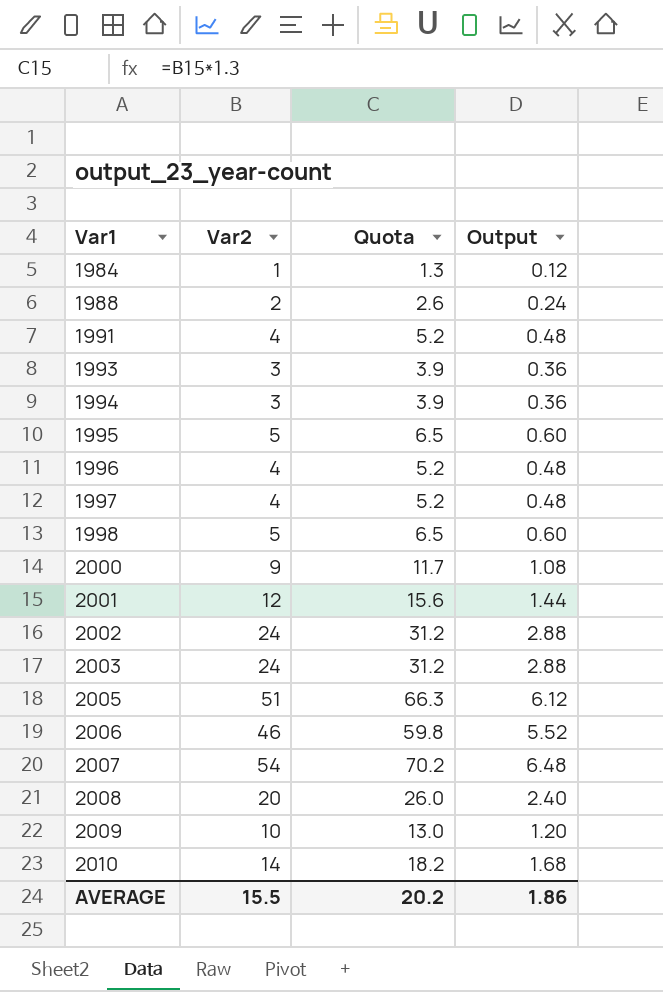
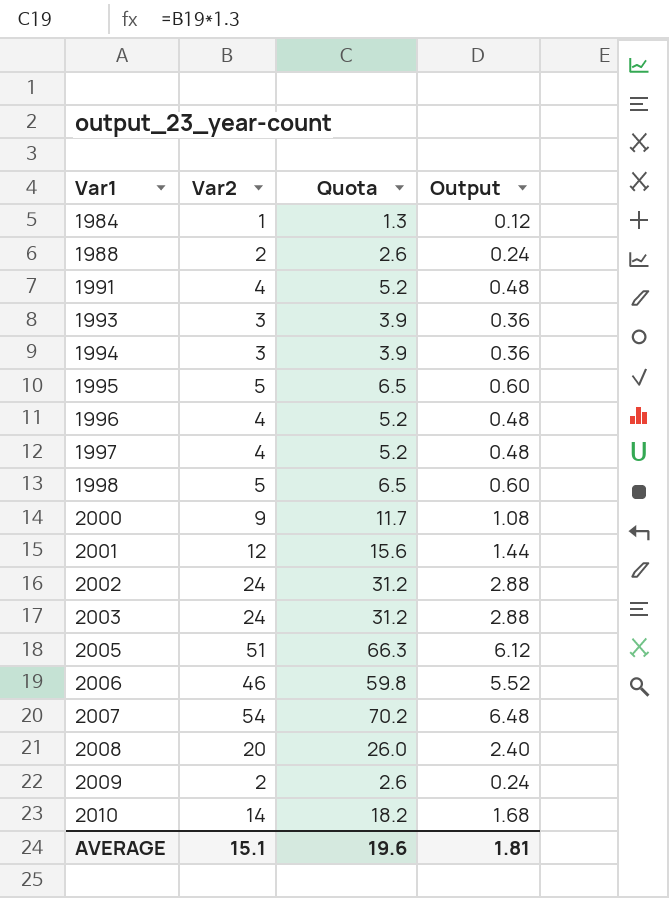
2009 | Var2: 10 -> 2
2009 | Quota: 13.0 -> 2.6
2009 | Output: 1.20 -> 0.24
AVERAGE | Var2: 15.5 -> 15.1
AVERAGE | Quota: 20.2 -> 19.6
AVERAGE | Output: 1.86 -> 1.81

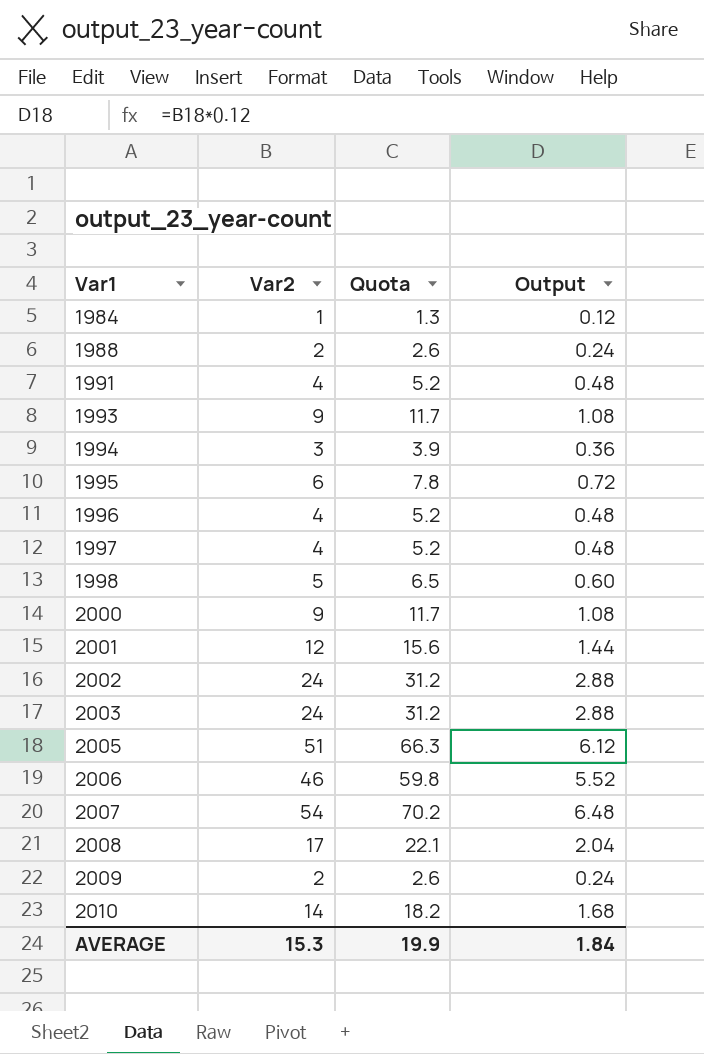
1993 | Var2: 3 -> 9
1993 | Quota: 3.9 -> 11.7
1993 | Output: 0.36 -> 1.08
1995 | Var2: 5 -> 6
1995 | Quota: 6.5 -> 7.8
1995 | Output: 0.60 -> 0.72
2008 | Var2: 20 -> 17
2008 | Quota: 26.0 -> 22.1
2008 | Output: 2.40 -> 2.04
AVERAGE | Var2: 15.1 -> 15.3
AVERAGE | Quota: 19.6 -> 19.9
AVERAGE | Output: 1.81 -> 1.84

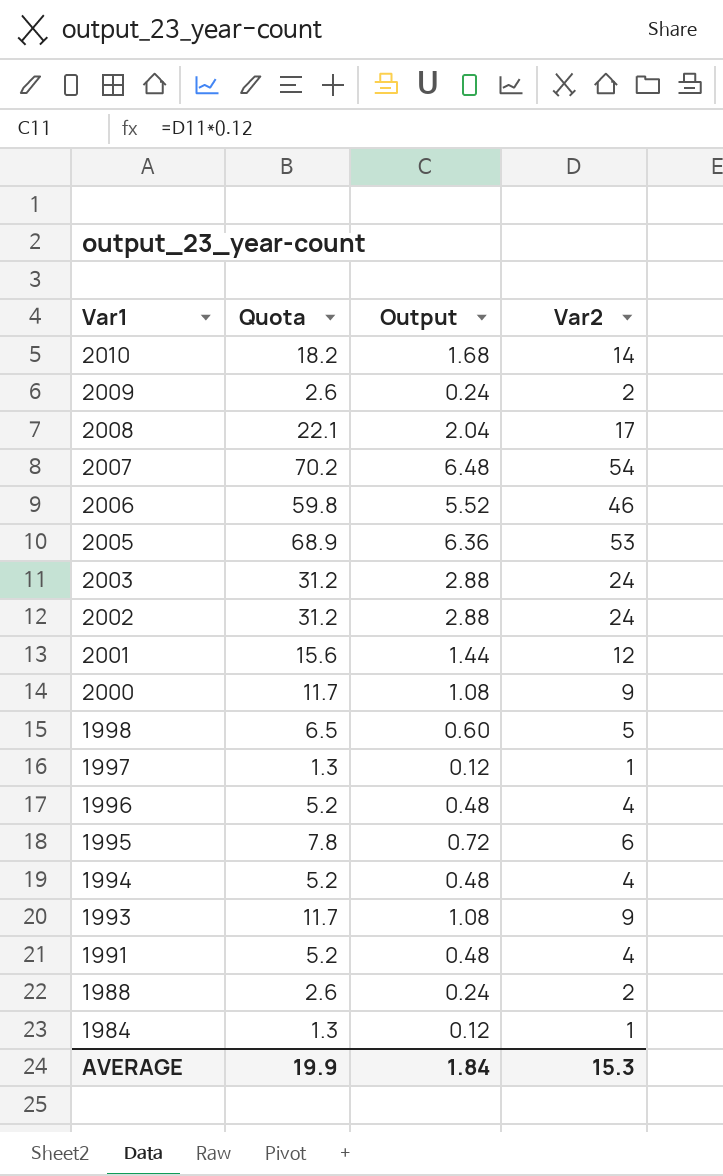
row order: Var1 ascending -> Var1 descending
column Var2 | position: 2 -> 4
2005 | Quota: 66.3 -> 68.9
2005 | Output: 6.12 -> 6.36
2005 | Var2: 51 -> 53
1997 | Quota: 5.2 -> 1.3
1997 | Output: 0.48 -> 0.12
1997 | Var2: 4 -> 1
1994 | Quota: 3.9 -> 5.2
1994 | Output: 0.36 -> 0.48
1994 | Var2: 3 -> 4

